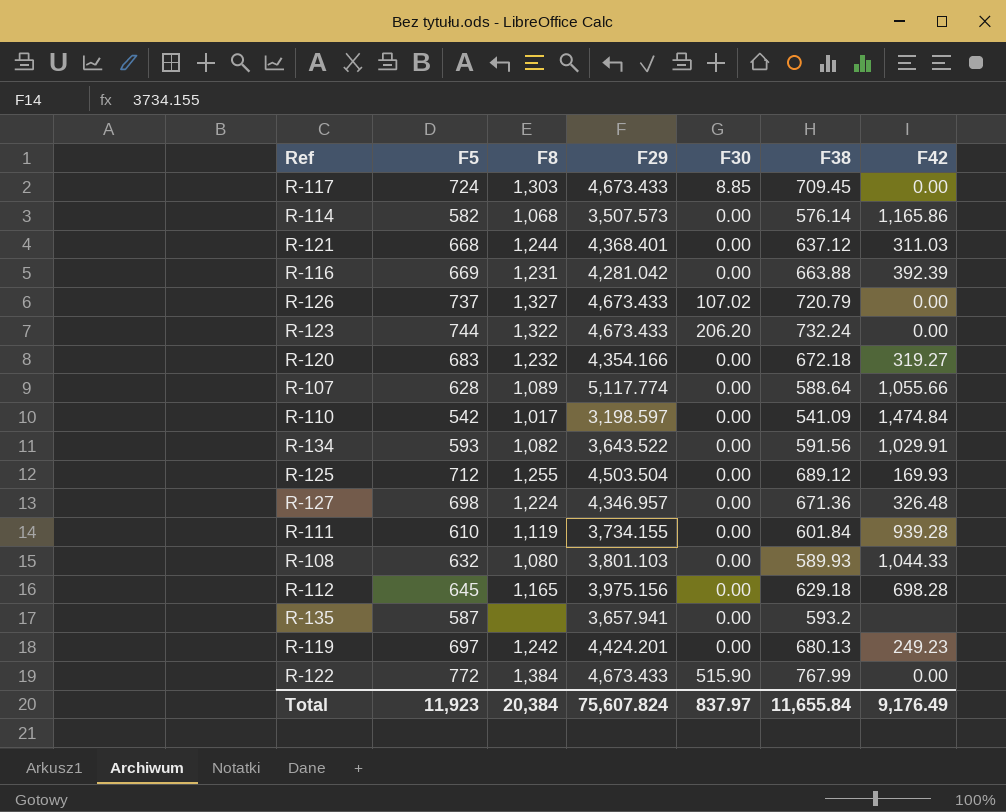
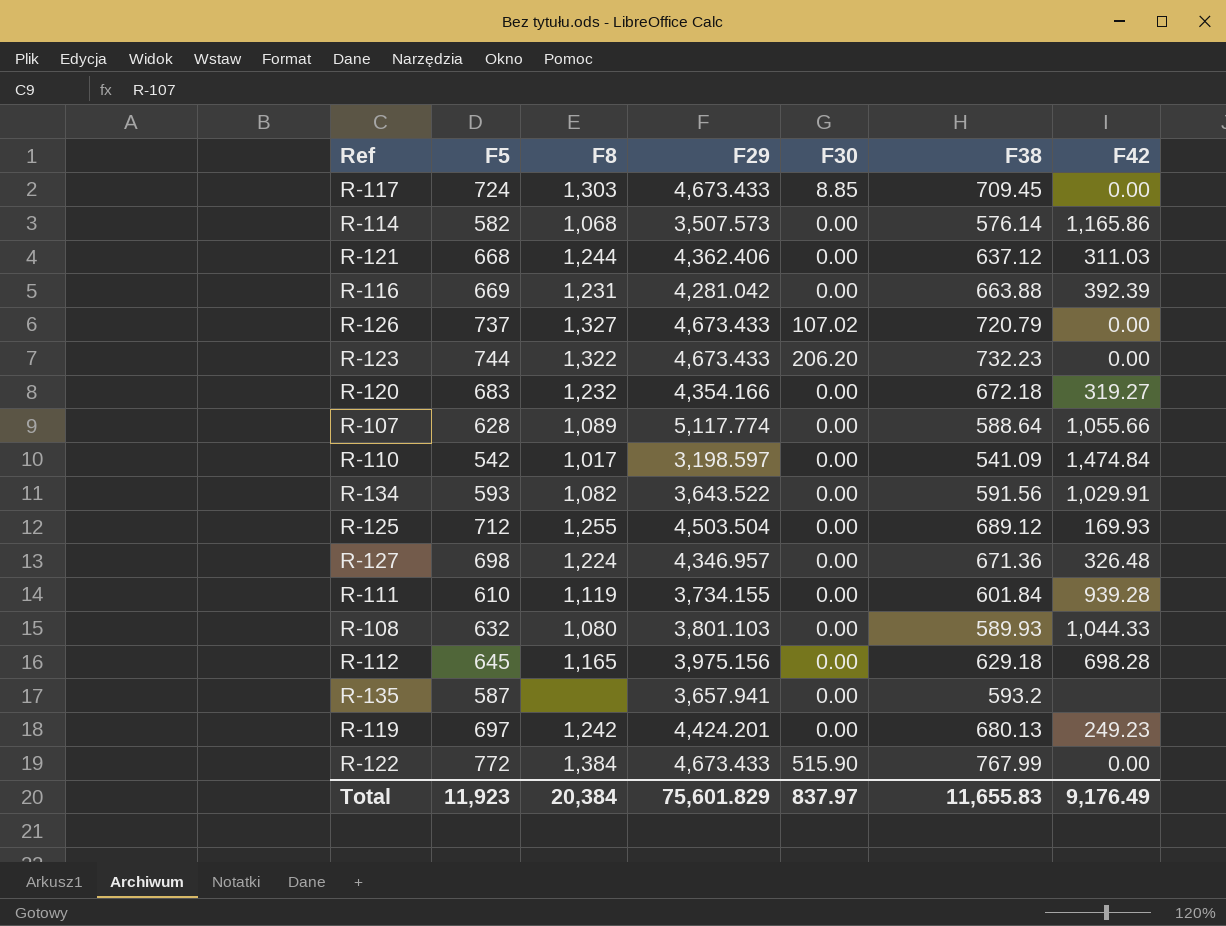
R-121 | F29: 4,368.401 -> 4,362.406
R-123 | F38: 732.24 -> 732.23
Total | F29: 75,607.824 -> 75,601.829
Total | F38: 11,655.84 -> 11,655.83

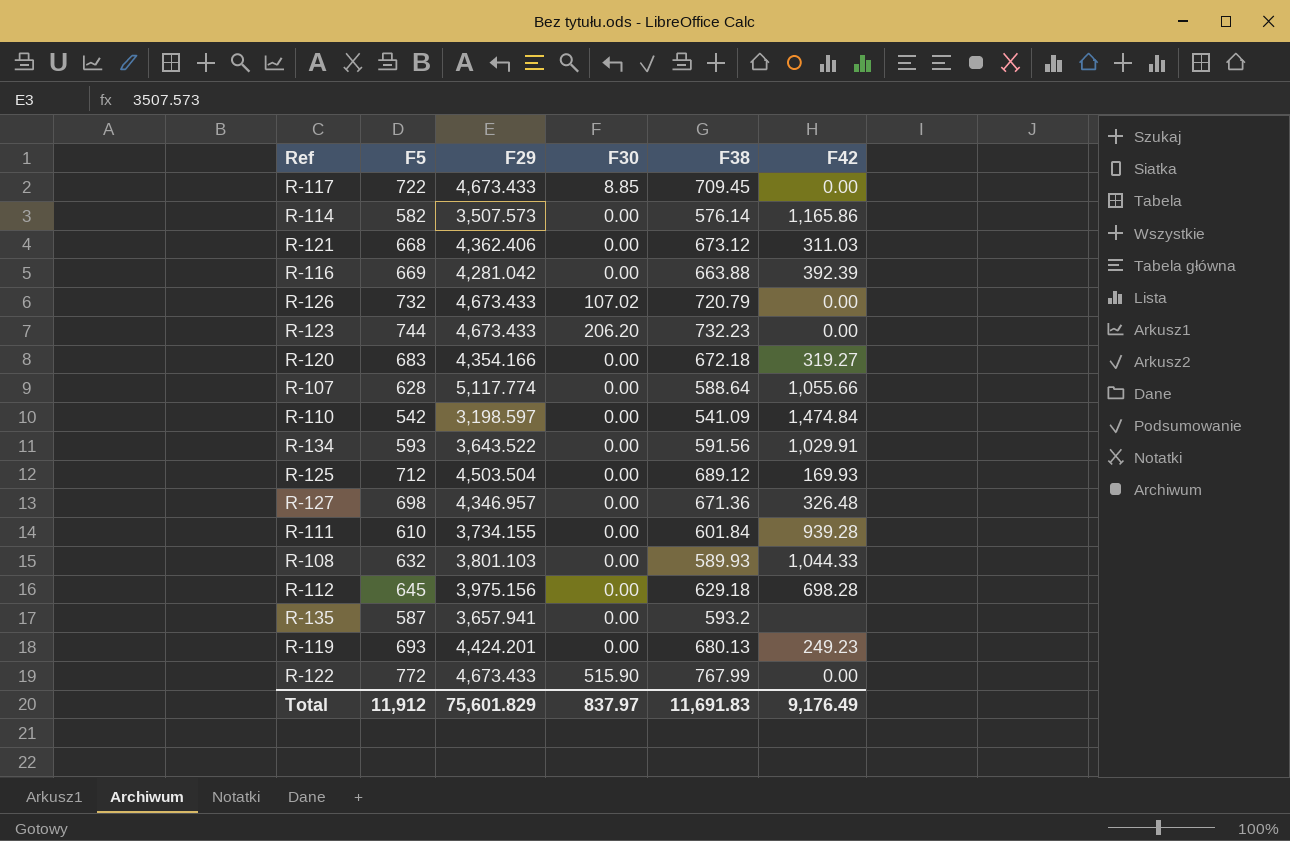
column F8 | position: 3 -> none
R-117 | F5: 724 -> 722
R-121 | F38: 637.12 -> 673.12
R-126 | F5: 737 -> 732
R-119 | F5: 697 -> 693
Total | F5: 11,923 -> 11,912
Total | F38: 11,655.83 -> 11,691.83

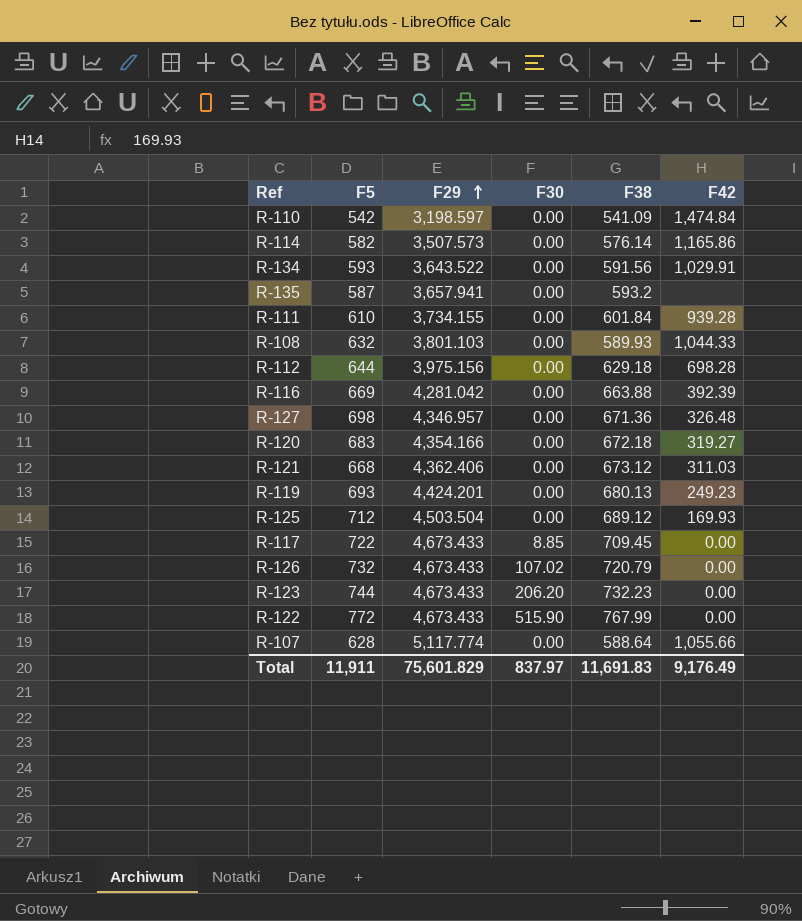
row order: none -> F29 ascending
R-112 | F5: 645 -> 644
Total | F5: 11,912 -> 11,911

